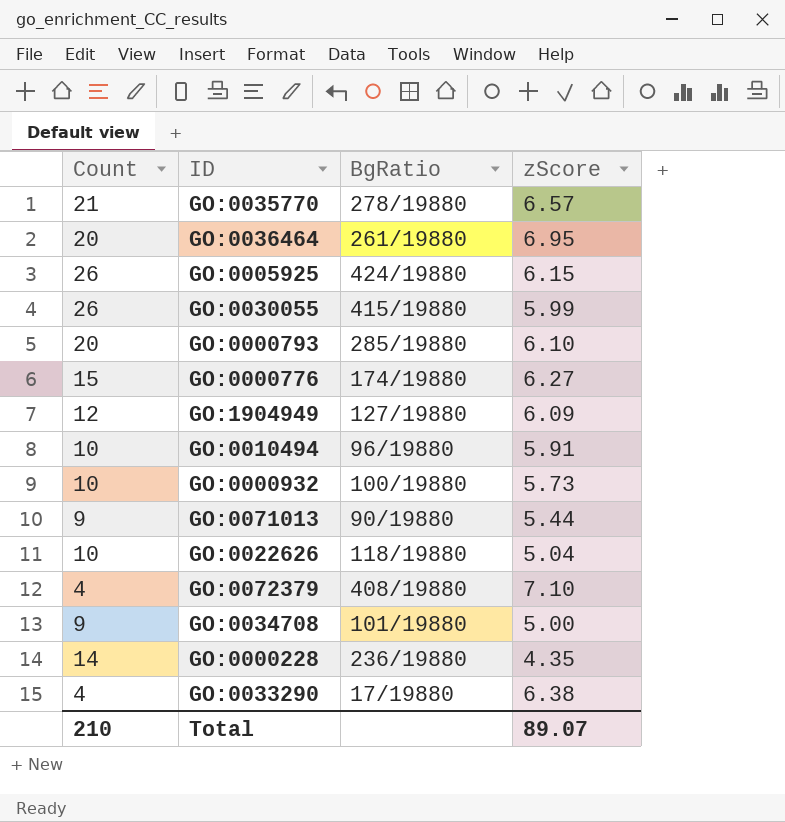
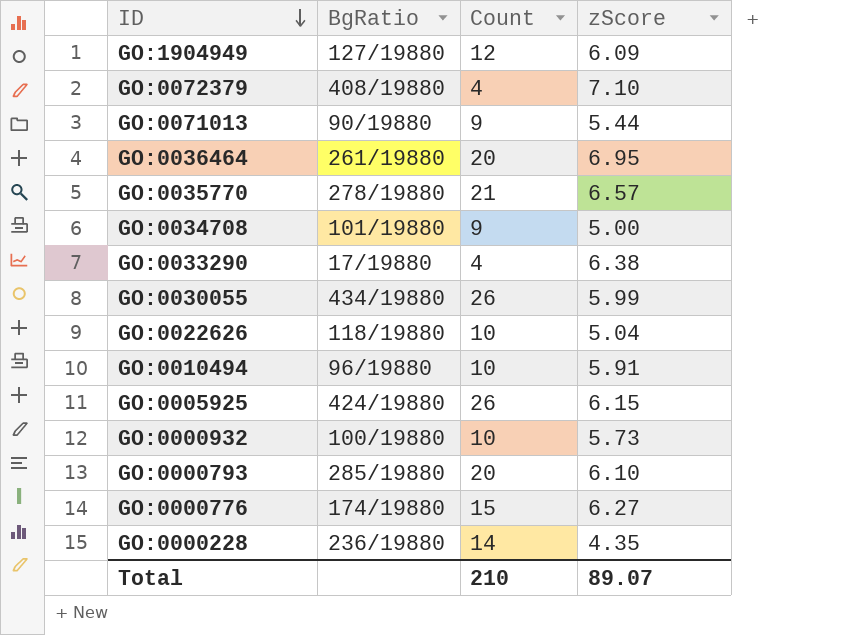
row order: none -> ID descending
column Count | position: 1 -> 3
GO:0030055 | BgRatio: 415/19880 -> 434/19880

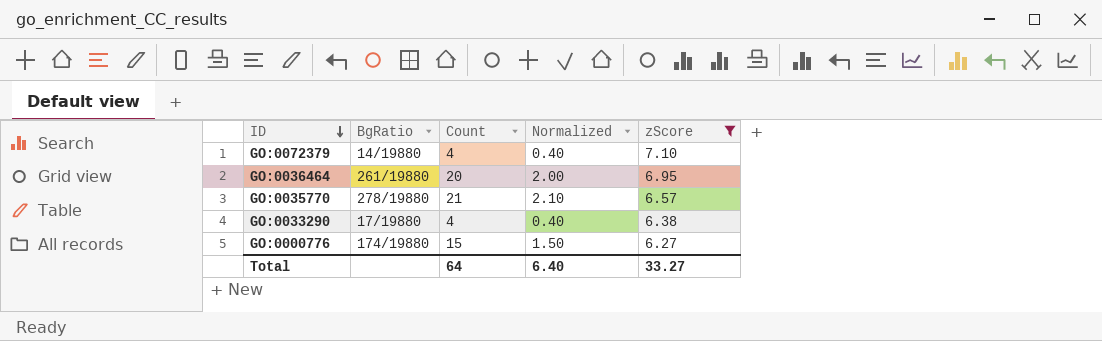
filter: none -> zScore >= 6.27
column Normalized | formula: none -> [Count] * 0.1
GO:0072379 | BgRatio: 408/19880 -> 14/19880
Total | Count: 210 -> 64
Total | zScore: 89.07 -> 33.27

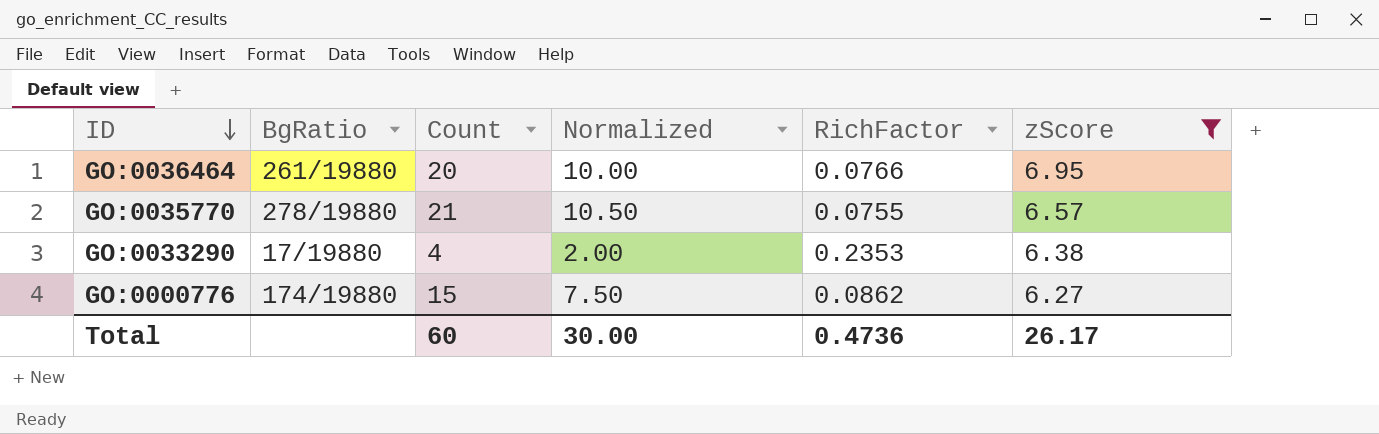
column Normalized | formula: [Count] * 0.1 -> [Count] * 0.5
column RichFactor | position: none -> 5
row GO:0072379: 14/19880 | 4 | 0.40 | 7.10 -> none
Total | Count: 64 -> 60
Total | Normalized: 6.40 -> 30.00
Total | zScore: 33.27 -> 26.17

